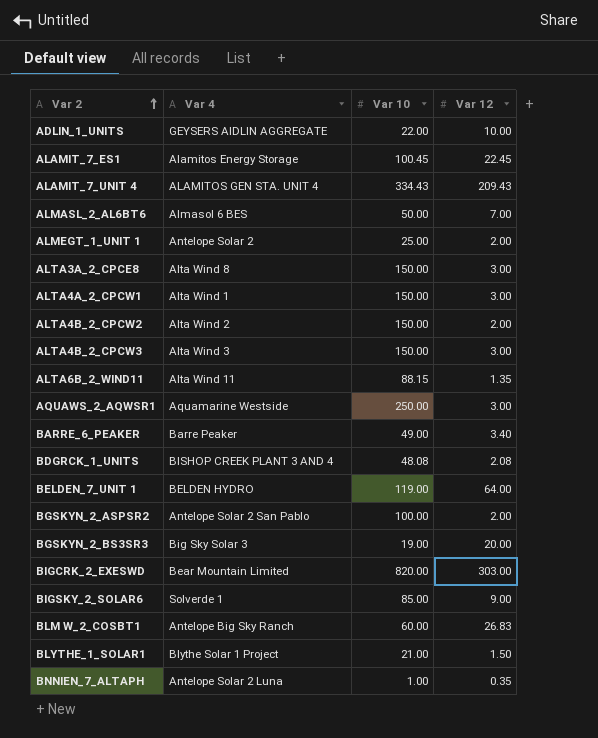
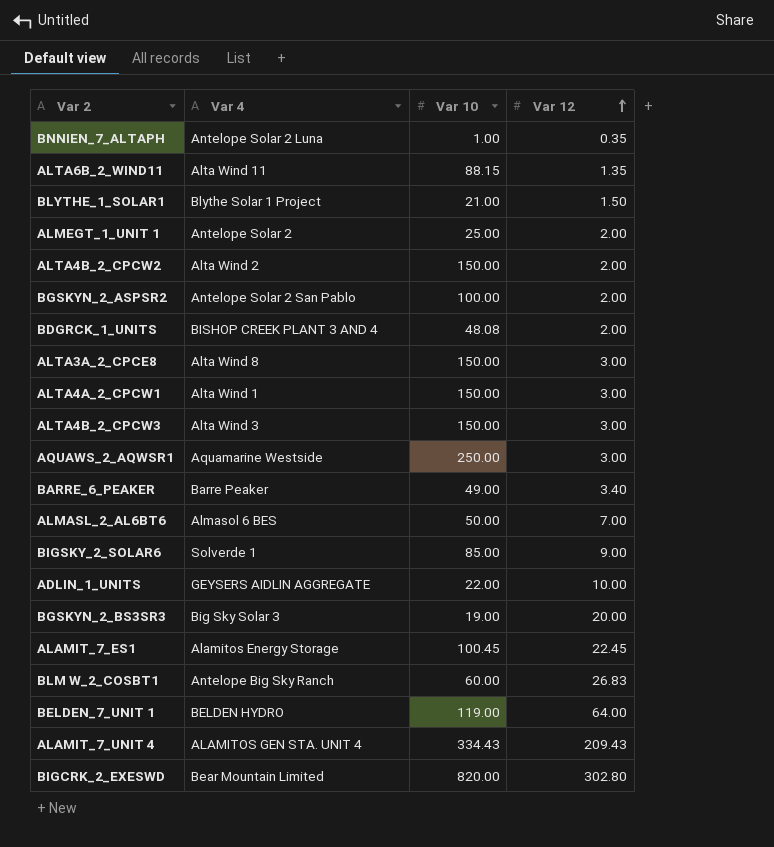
row order: Var 2 ascending -> Var 12 ascending
BDGRCK_1_UNITS | Var 12: 2.08 -> 2.00
BIGCRK_2_EXESWD | Var 12: 303.00 -> 302.80

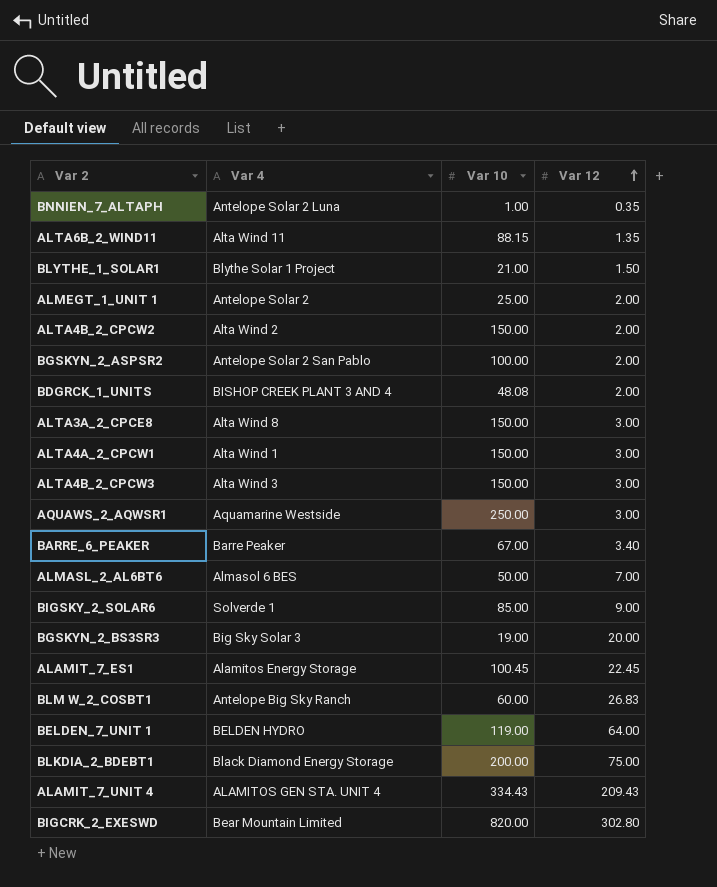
row ADLIN_1_UNITS: GEYSERS AIDLIN AGGREGATE | 22.00 | 10.00 -> none
BARRE_6_PEAKER | Var 10: 49.00 -> 67.00
row BLKDIA_2_BDEBT1: none -> Black Diamond Energy Storage | 200.00 | 75.00

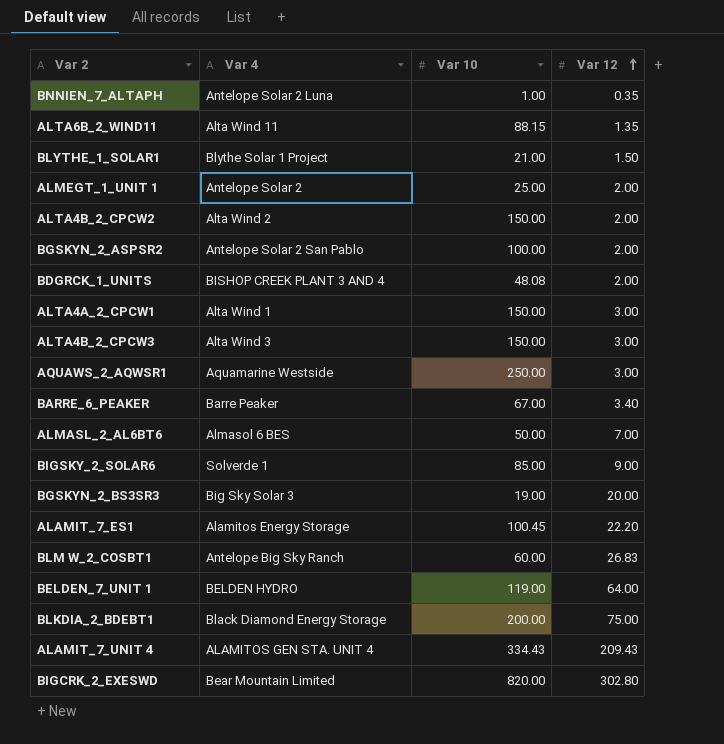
row ALTA3A_2_CPCE8: Alta Wind 8 | 150.00 | 3.00 -> none
ALAMIT_7_ES1 | Var 12: 22.45 -> 22.20

